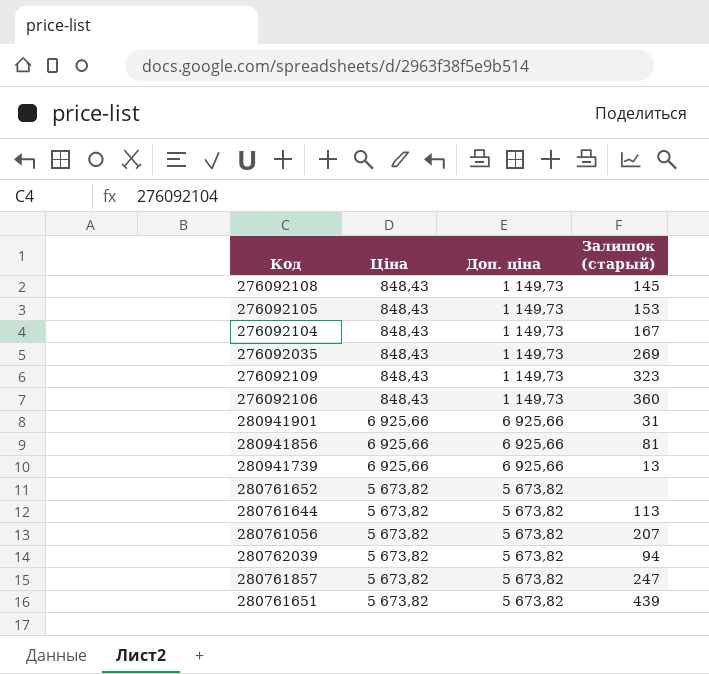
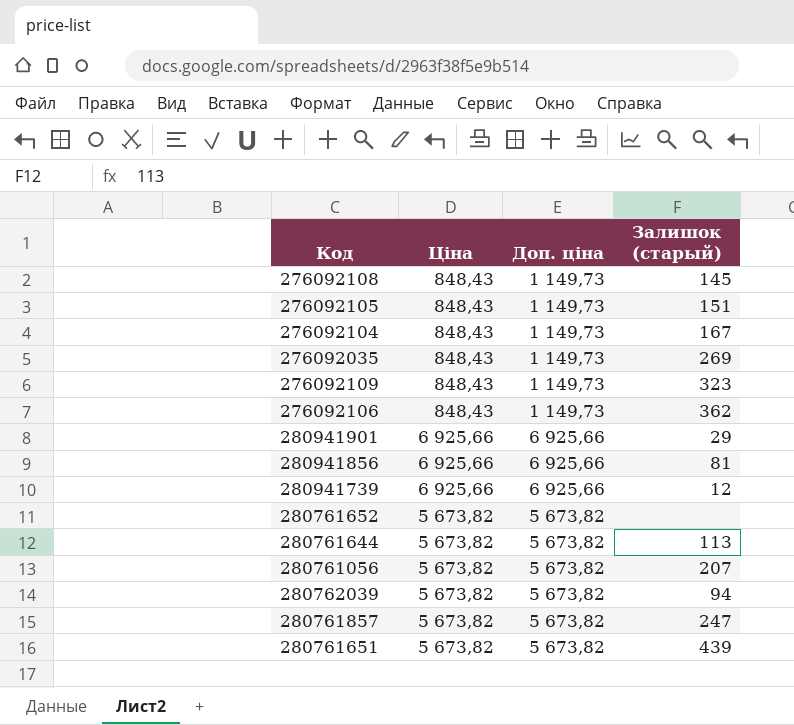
276092105 | Залишок (старый): 153 -> 151
276092106 | Залишок (старый): 360 -> 362
280941901 | Залишок (старый): 31 -> 29
280941739 | Залишок (старый): 13 -> 12

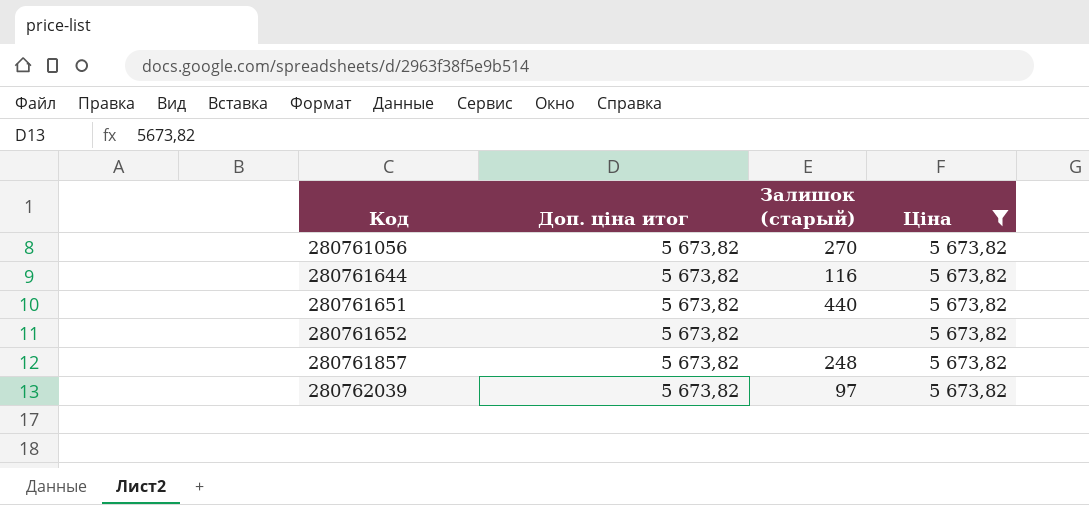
filter: none -> Ціна = 5 673,82
row order: none -> Код ascending
column name: Доп. ціна -> Доп. ціна итог
column Ціна | position: 2 -> 4
280761056 | Залишок (старый): 207 -> 270
280761644 | Залишок (старый): 113 -> 116
280761651 | Залишок (старый): 439 -> 440
280761857 | Залишок (старый): 247 -> 248
280762039 | Залишок (старый): 94 -> 97

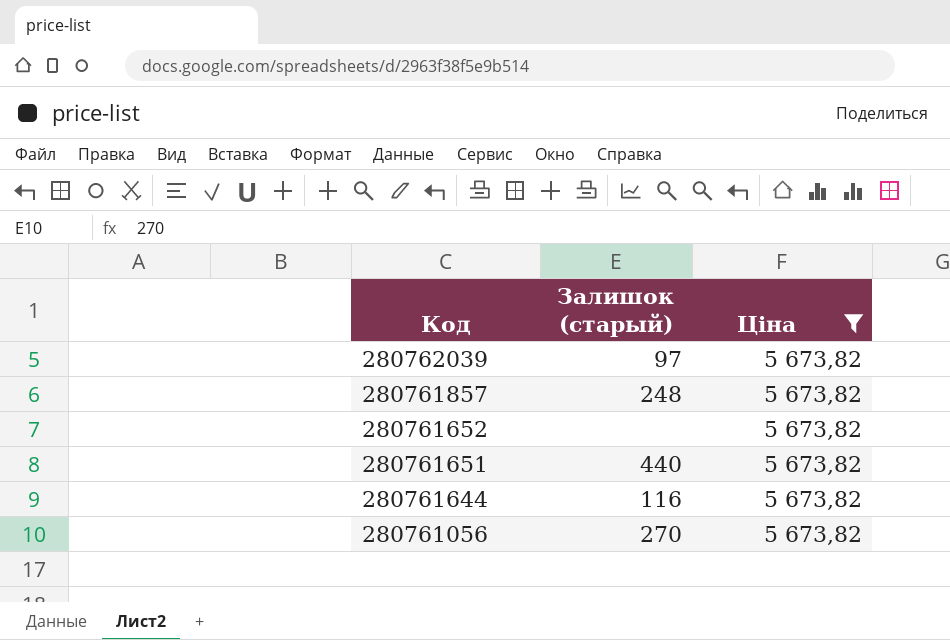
row order: Код ascending -> Код descending
column Доп. ціна итог | position: 2 -> none

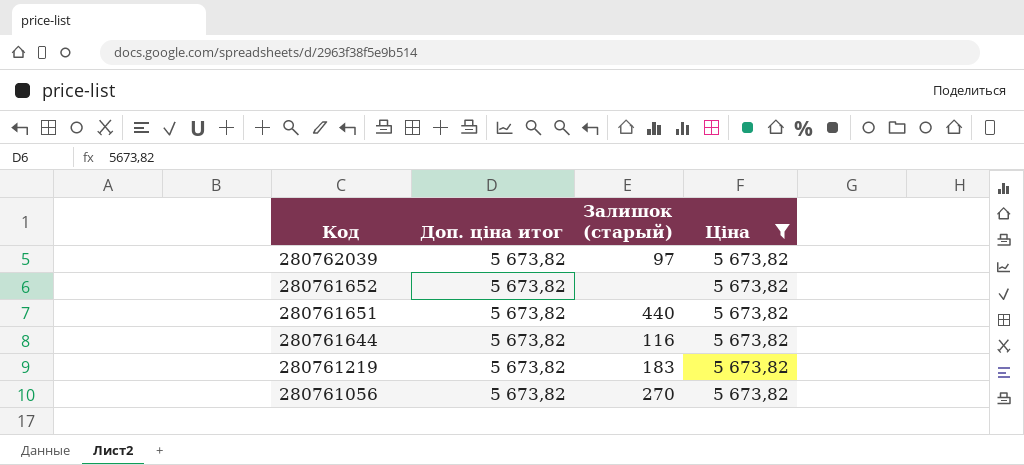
column Доп. ціна итог | position: none -> 2
row 280761857: 248 | 5 673,82 -> none
row 280761219: none -> 5 673,82 | 183 | 5 673,82

